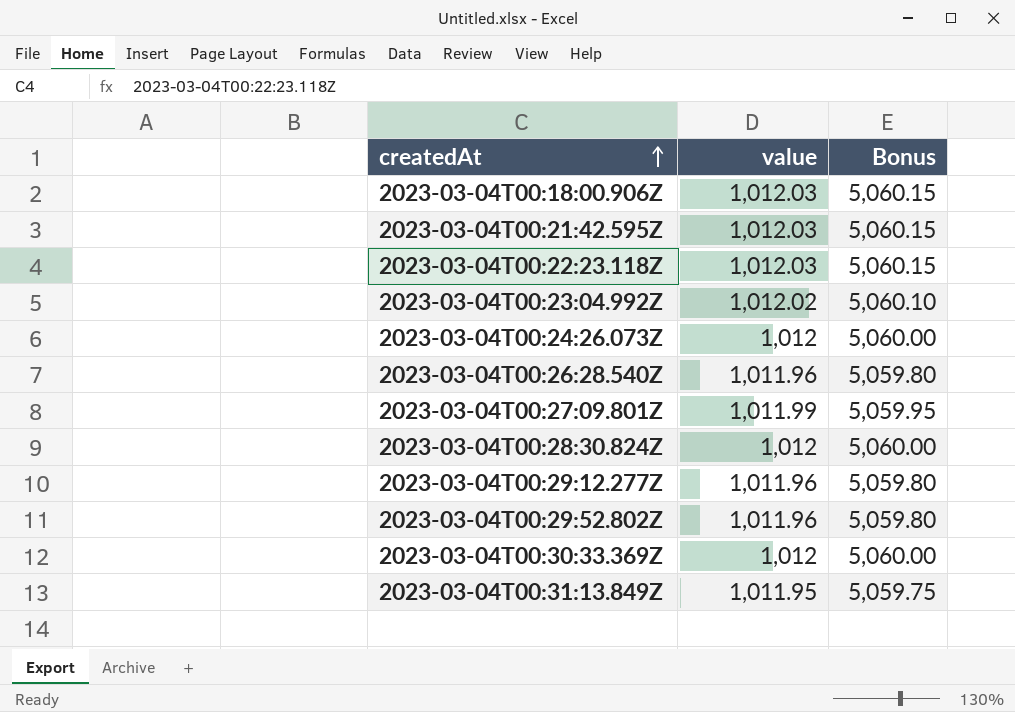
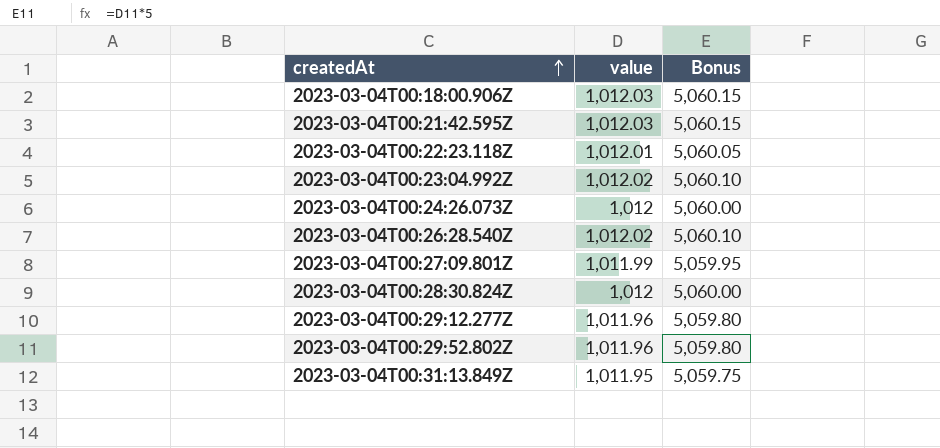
row 2023-03-04T00:30:33.369Z: 1,012 | 5,060.00 -> none
2023-03-04T00:22:23.118Z | value: 1,012.03 -> 1,012.01
2023-03-04T00:22:23.118Z | Bonus: 5,060.15 -> 5,060.05
2023-03-04T00:26:28.540Z | value: 1,011.96 -> 1,012.02
2023-03-04T00:26:28.540Z | Bonus: 5,059.80 -> 5,060.10

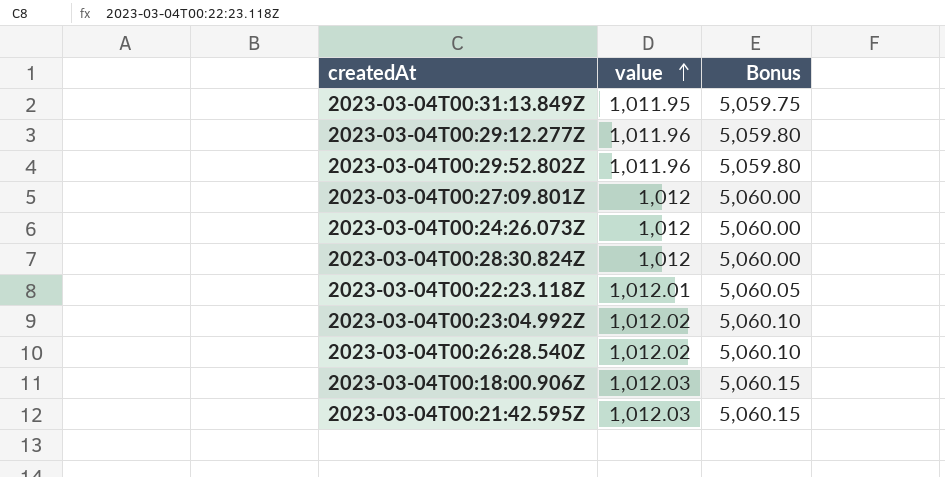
row order: createdAt ascending -> value ascending
2023-03-04T00:27:09.801Z | value: 1,011.99 -> 1,012
2023-03-04T00:27:09.801Z | Bonus: 5,059.95 -> 5,060.00

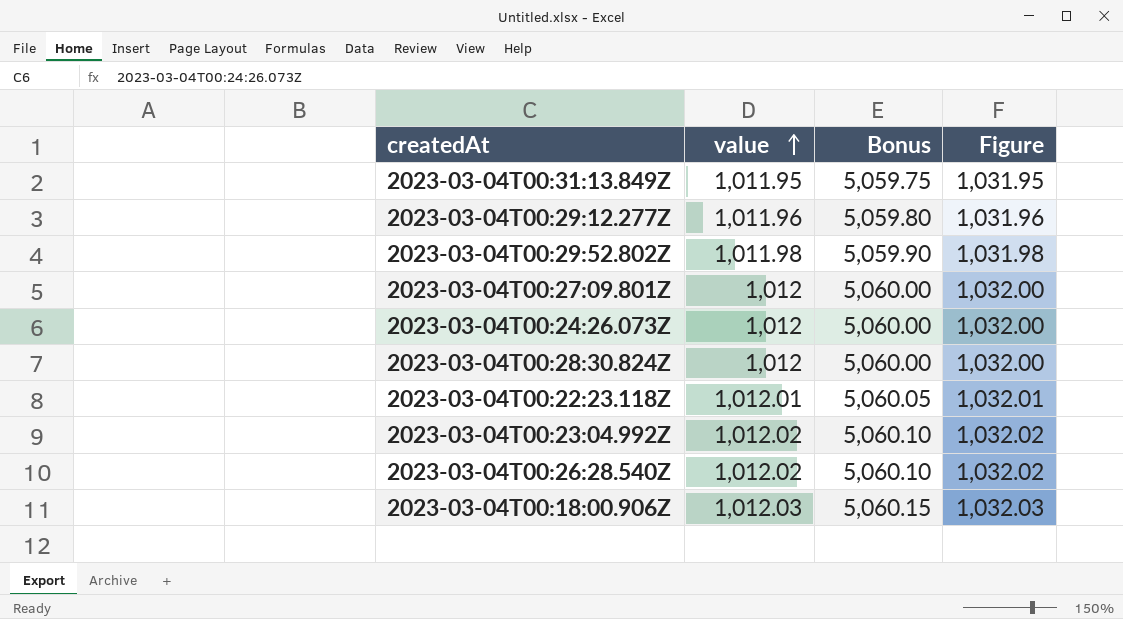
column Figure | formula: none -> [value] + 20
row 2023-03-04T00:21:42.595Z: 1,012.03 | 5,060.15 -> none
2023-03-04T00:29:52.802Z | value: 1,011.96 -> 1,011.98
2023-03-04T00:29:52.802Z | Bonus: 5,059.80 -> 5,059.90

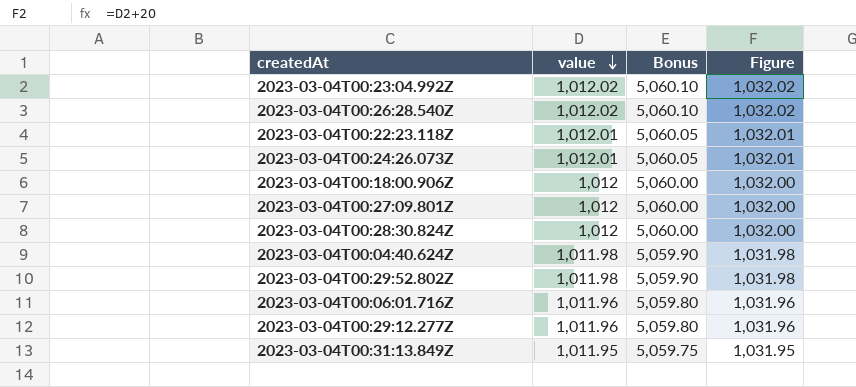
row order: value ascending -> value descending
2023-03-04T00:24:26.073Z | value: 1,012 -> 1,012.01
2023-03-04T00:24:26.073Z | Bonus: 5,060.00 -> 5,060.05
2023-03-04T00:24:26.073Z | Figure: 1,032.00 -> 1,032.01
2023-03-04T00:18:00.906Z | value: 1,012.03 -> 1,012
2023-03-04T00:18:00.906Z | Bonus: 5,060.15 -> 5,060.00
2023-03-04T00:18:00.906Z | Figure: 1,032.03 -> 1,032.00
row 2023-03-04T00:04:40.624Z: none -> 1,011.98 | 5,059.90 | 1,031.98
row 2023-03-04T00:06:01.716Z: none -> 1,011.96 | 5,059.80 | 1,031.96

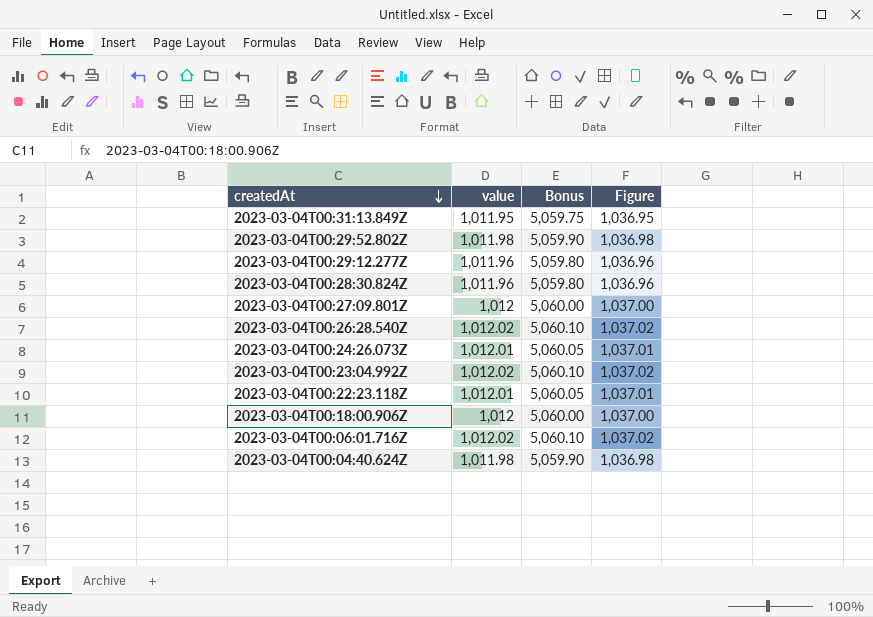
row order: value descending -> createdAt descending
column Figure | formula: [value] + 20 -> [value] + 25
2023-03-04T00:28:30.824Z | value: 1,012 -> 1,011.96
2023-03-04T00:28:30.824Z | Bonus: 5,060.00 -> 5,059.80
2023-03-04T00:06:01.716Z | value: 1,011.96 -> 1,012.02
2023-03-04T00:06:01.716Z | Bonus: 5,059.80 -> 5,060.10

